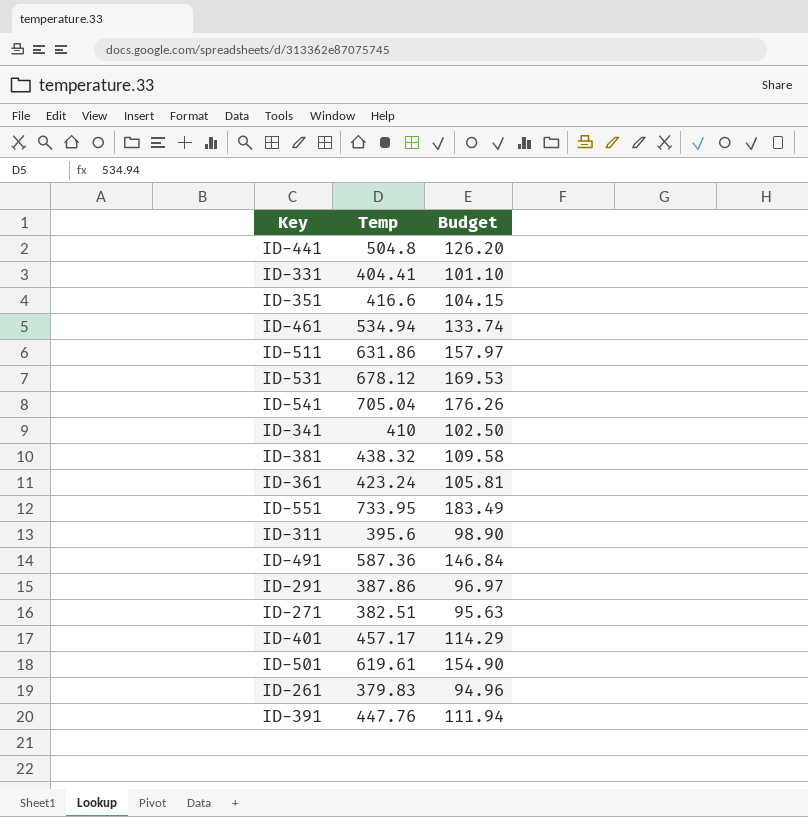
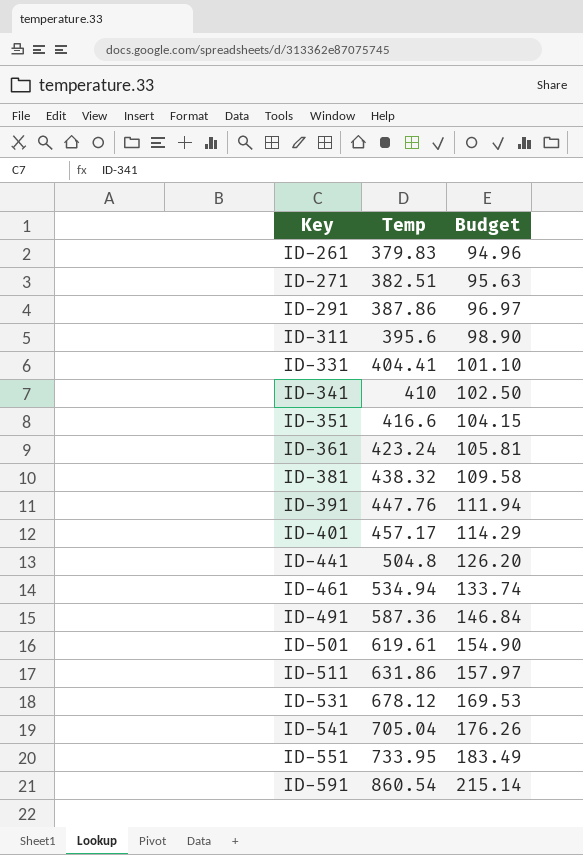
row order: none -> Key ascending
row ID-591: none -> 860.54 | 215.14

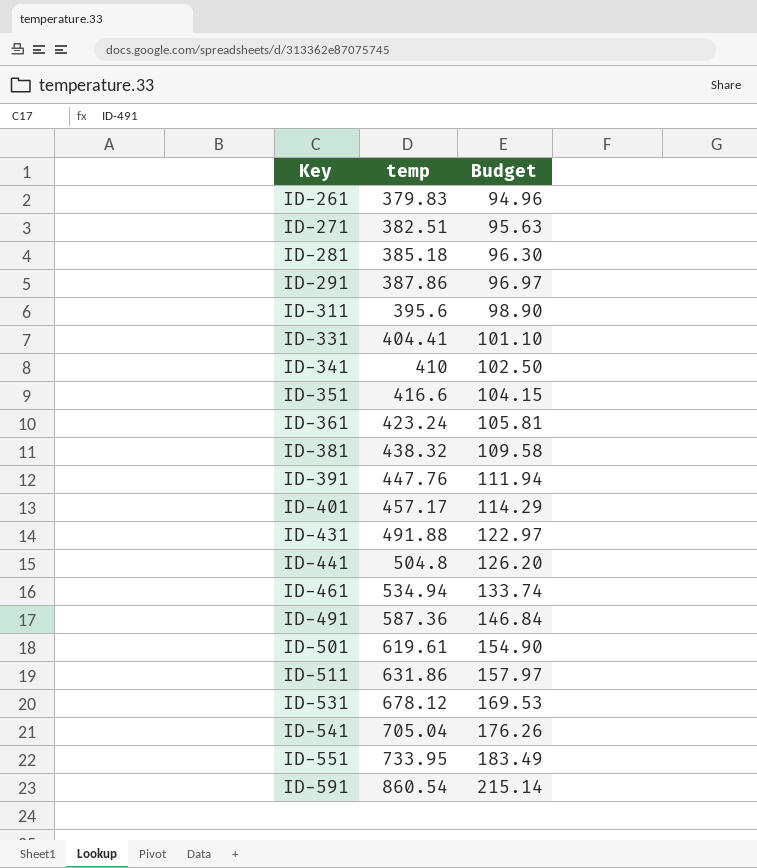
column name: Temp -> temp
row ID-281: none -> 385.18 | 96.30
row ID-431: none -> 491.88 | 122.97

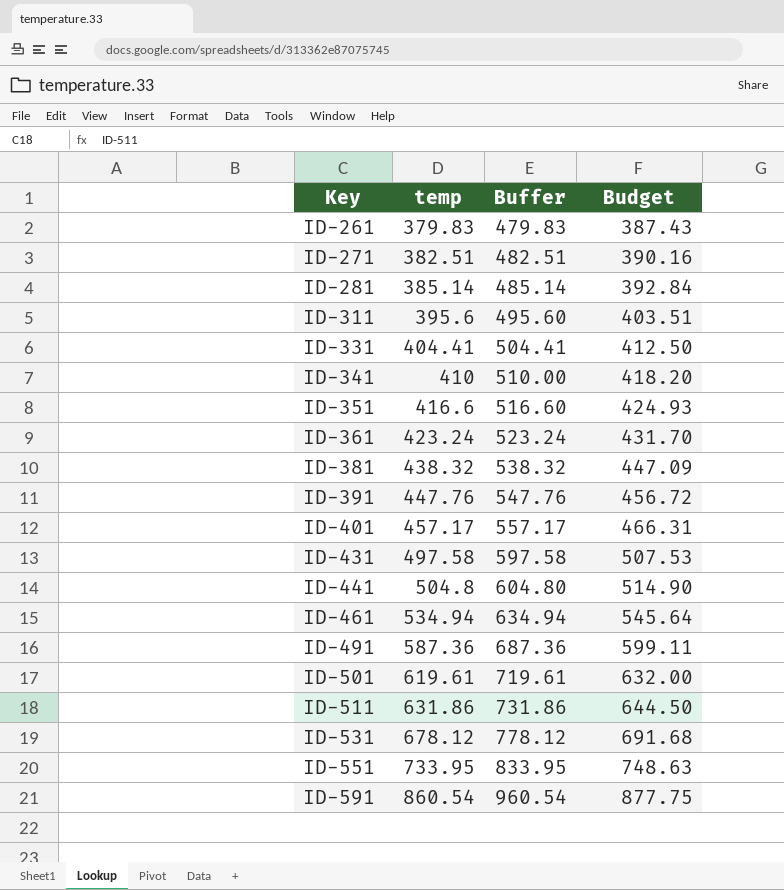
column Buffer | formula: none -> [temp] + 100
column Budget | formula: [temp] * 0.25 -> [temp] * 1.02
row ID-291: 387.86 | 96.97 -> none
row ID-541: 705.04 | 176.26 -> none
ID-281 | temp: 385.18 -> 385.14
ID-431 | temp: 491.88 -> 497.58

